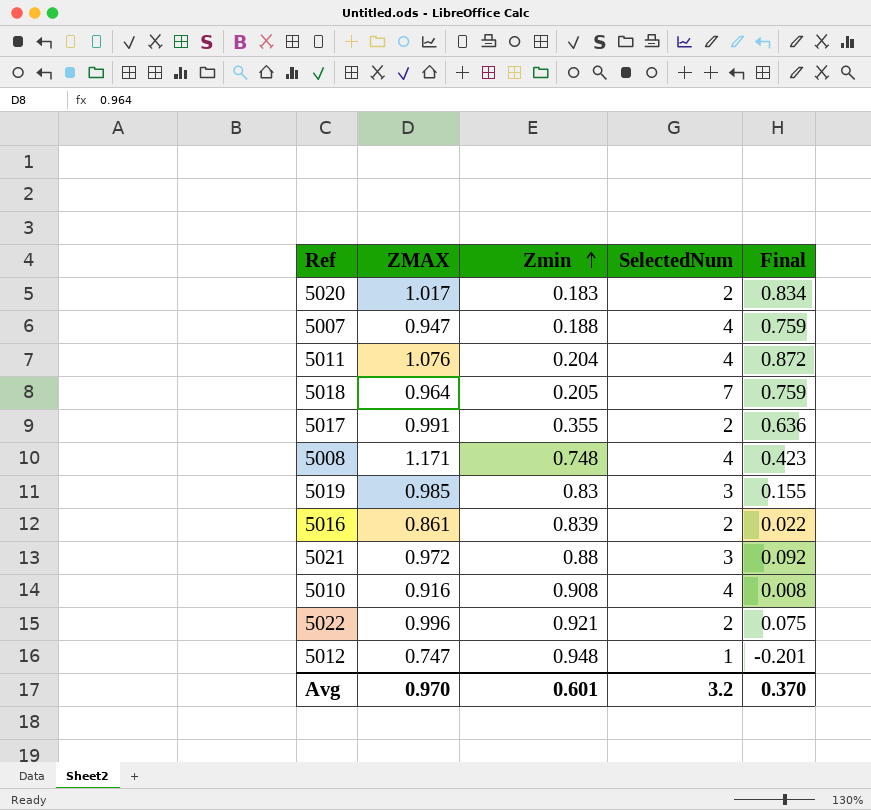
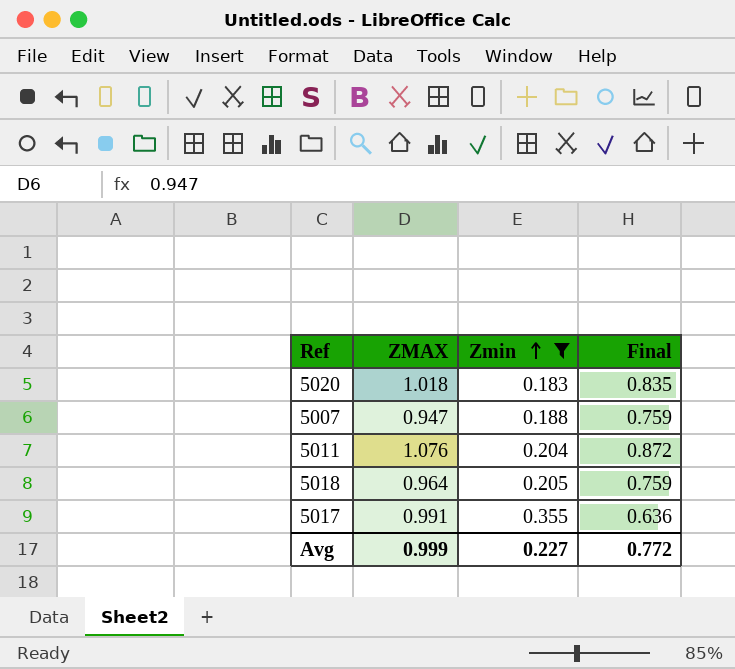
filter: none -> Zmin <= 0.355
column SelectedNum | position: 4 -> none
5020 | ZMAX: 1.017 -> 1.018
5020 | Final: 0.834 -> 0.835
Avg | ZMAX: 0.970 -> 0.999
Avg | Zmin: 0.601 -> 0.227
Avg | Final: 0.370 -> 0.772

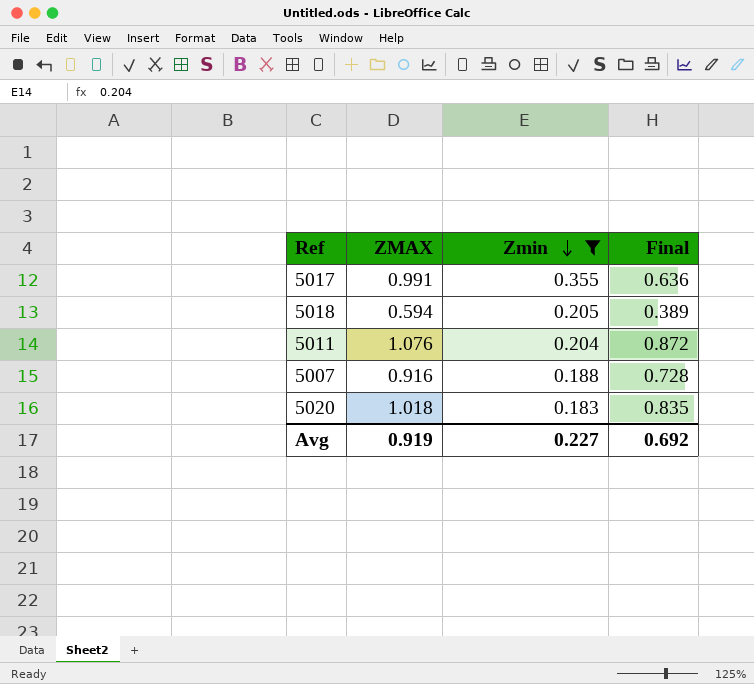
row order: Zmin ascending -> Zmin descending
5018 | ZMAX: 0.964 -> 0.594
5018 | Final: 0.759 -> 0.389
5007 | ZMAX: 0.947 -> 0.916
5007 | Final: 0.759 -> 0.728
Avg | ZMAX: 0.999 -> 0.919
Avg | Final: 0.772 -> 0.692

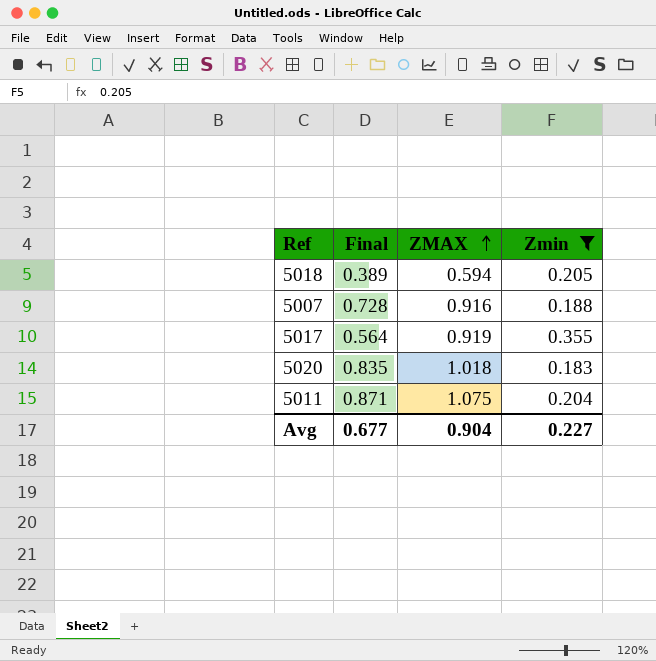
row order: Zmin descending -> ZMAX ascending
column Final | position: 4 -> 2
5017 | Final: 0.636 -> 0.564
5017 | ZMAX: 0.991 -> 0.919
5011 | Final: 0.872 -> 0.871
5011 | ZMAX: 1.076 -> 1.075
Avg | Final: 0.692 -> 0.677
Avg | ZMAX: 0.919 -> 0.904

